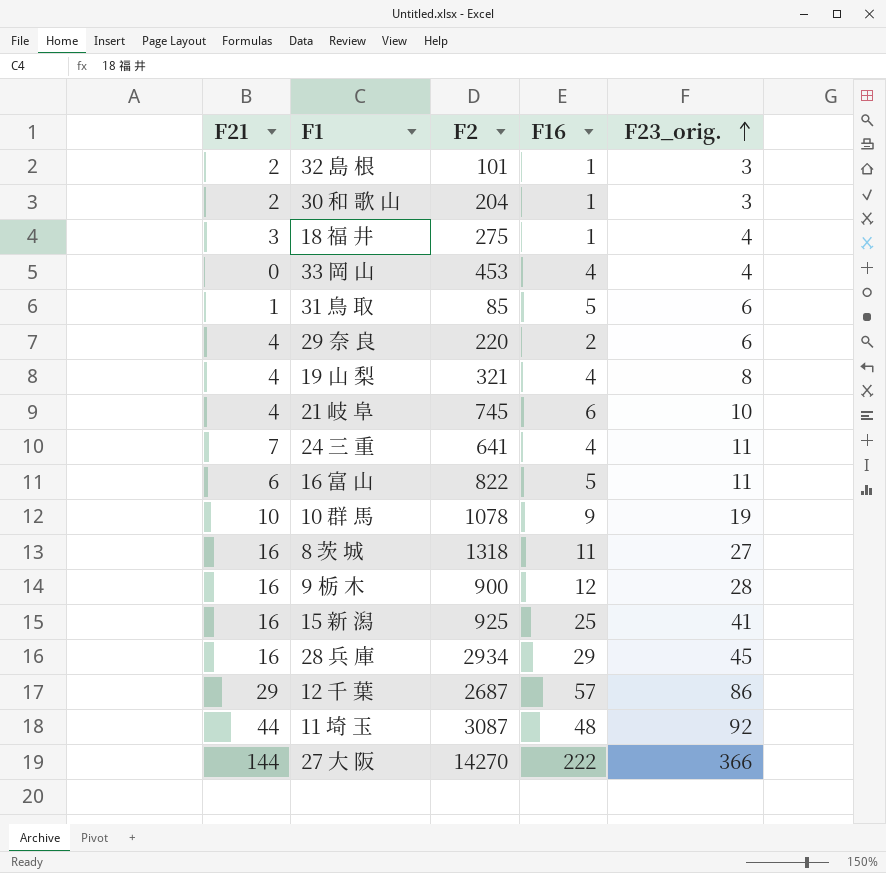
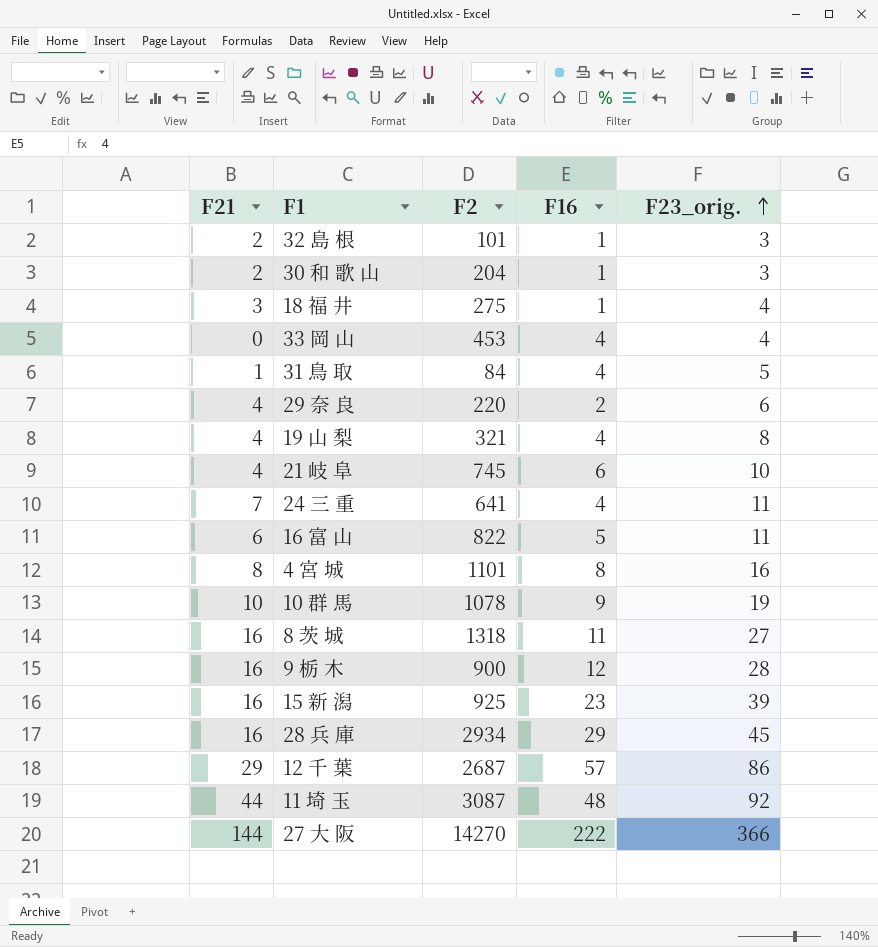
31 鳥 取 | F2: 85 -> 84
31 鳥 取 | F16: 5 -> 4
31 鳥 取 | F23_orig.: 6 -> 5
row 4 宮 城: none -> 8 | 1101 | 8 | 16
15 新 潟 | F16: 25 -> 23
15 新 潟 | F23_orig.: 41 -> 39

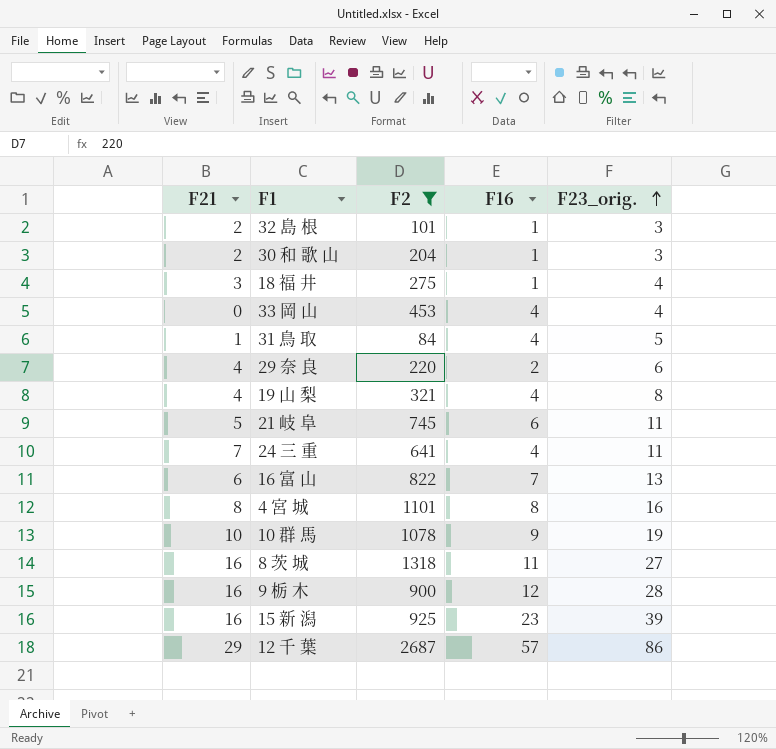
filter: none -> F2 <= 2687
21 岐 阜 | F21: 4 -> 5
21 岐 阜 | F23_orig.: 10 -> 11
16 富 山 | F16: 5 -> 7
16 富 山 | F23_orig.: 11 -> 13

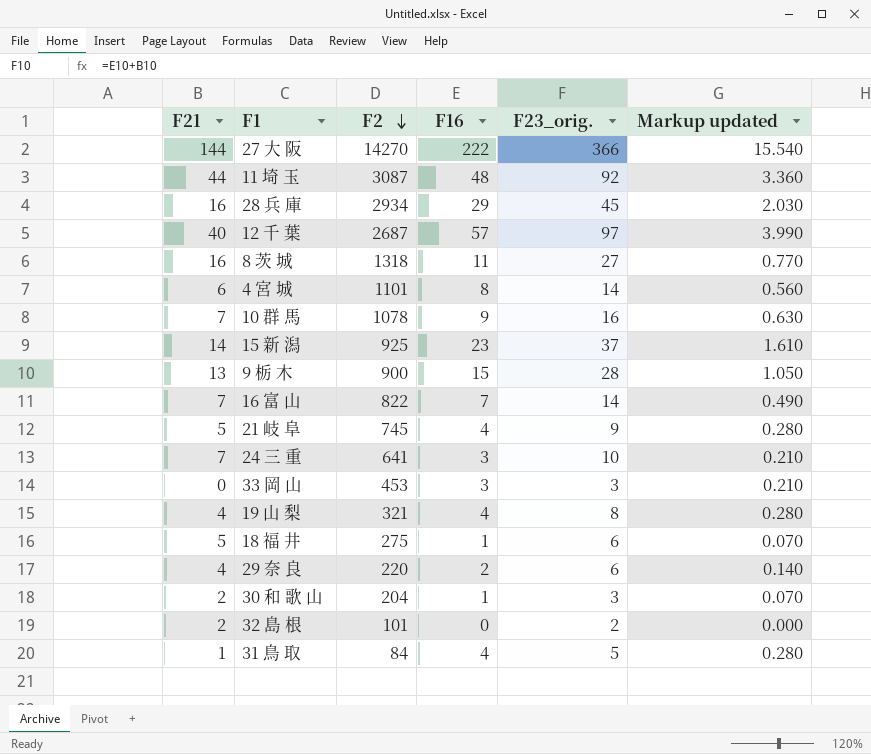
filter: F2 <= 2687 -> none
row order: F23_orig. ascending -> F2 descending
column Markup updated | formula: none -> [F16] * 0.07
12 千 葉 | F21: 29 -> 40
12 千 葉 | F23_orig.: 86 -> 97
4 宮 城 | F21: 8 -> 6
4 宮 城 | F23_orig.: 16 -> 14
10 群 馬 | F21: 10 -> 7
10 群 馬 | F23_orig.: 19 -> 16
15 新 潟 | F21: 16 -> 14
15 新 潟 | F23_orig.: 39 -> 37
9 栃 木 | F21: 16 -> 13
9 栃 木 | F16: 12 -> 15
16 富 山 | F21: 6 -> 7
16 富 山 | F23_orig.: 13 -> 14
21 岐 阜 | F16: 6 -> 4
21 岐 阜 | F23_orig.: 11 -> 9
24 三 重 | F16: 4 -> 3
24 三 重 | F23_orig.: 11 -> 10
33 岡 山 | F16: 4 -> 3
33 岡 山 | F23_orig.: 4 -> 3
18 福 井 | F21: 3 -> 5
18 福 井 | F23_orig.: 4 -> 6
32 島 根 | F16: 1 -> 0
32 島 根 | F23_orig.: 3 -> 2

